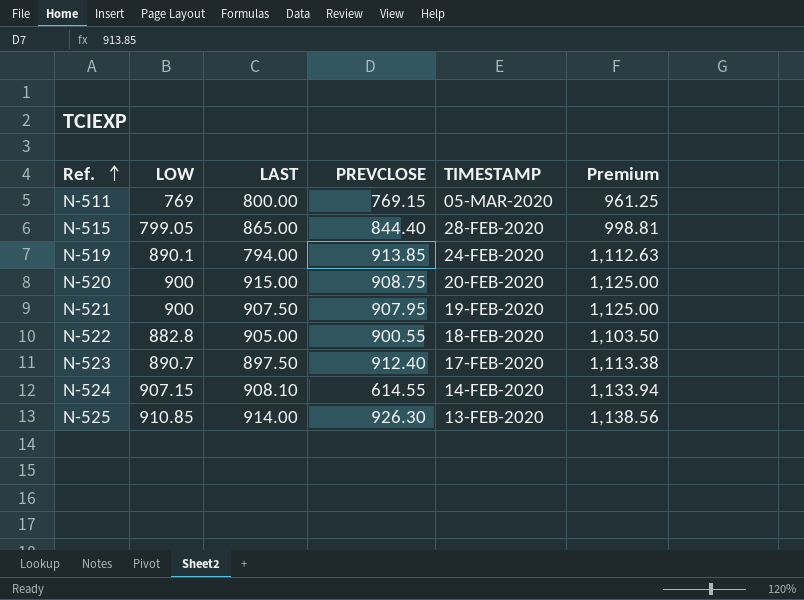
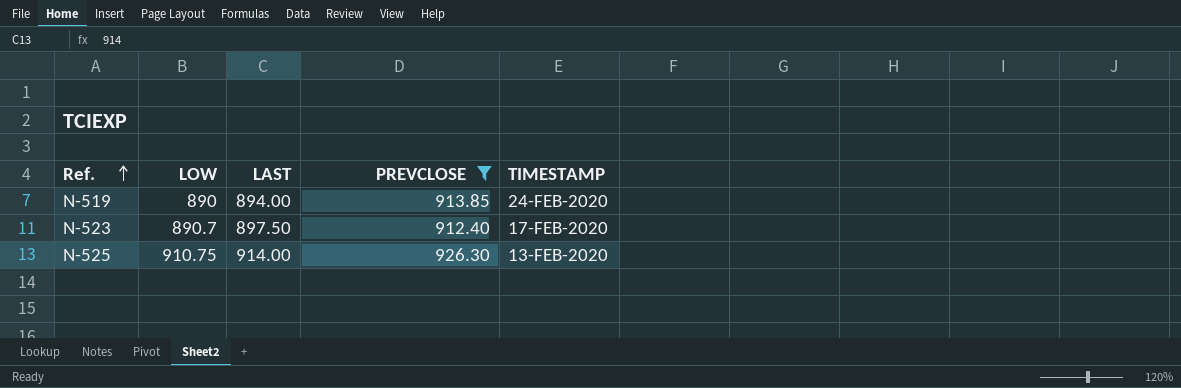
filter: none -> PREVCLOSE >= 912.40
column Premium | formula: [LOW] * 1.25 -> none
N-519 | LOW: 890.1 -> 890
N-519 | LAST: 794.00 -> 894.00
N-525 | LOW: 910.85 -> 910.75

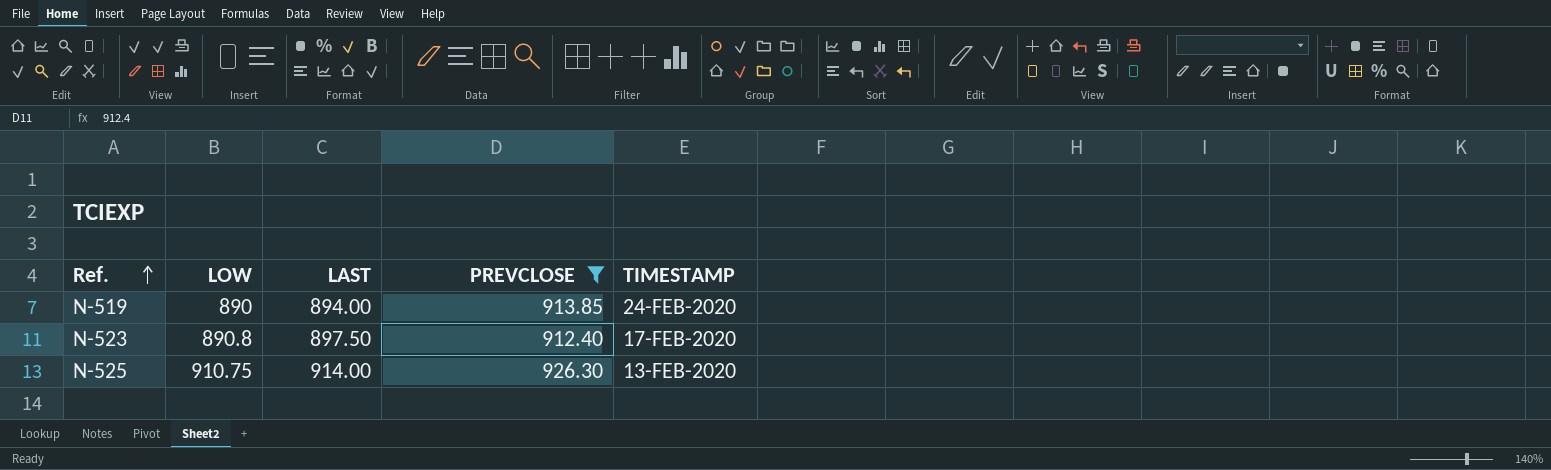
N-523 | LOW: 890.7 -> 890.8

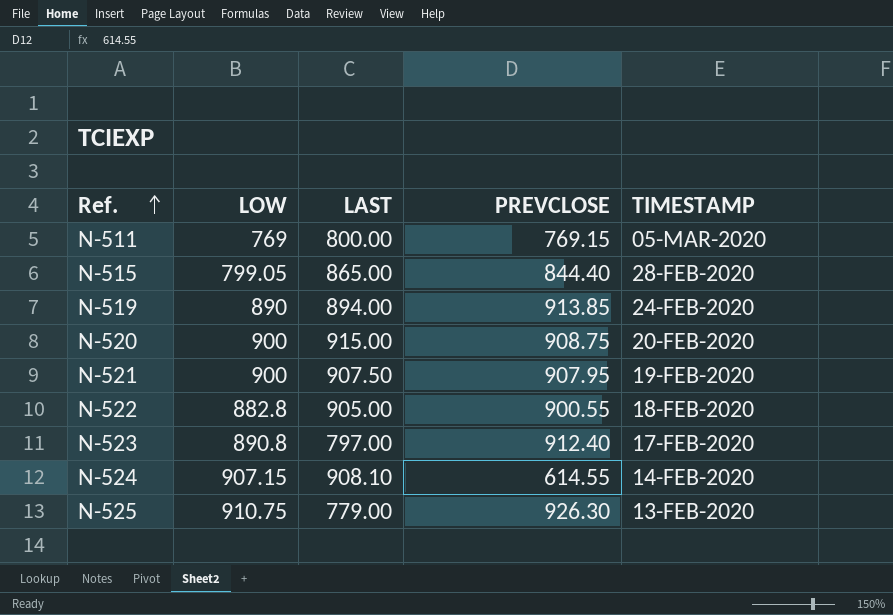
filter: PREVCLOSE >= 912.40 -> none
N-523 | LAST: 897.50 -> 797.00
N-525 | LAST: 914.00 -> 779.00

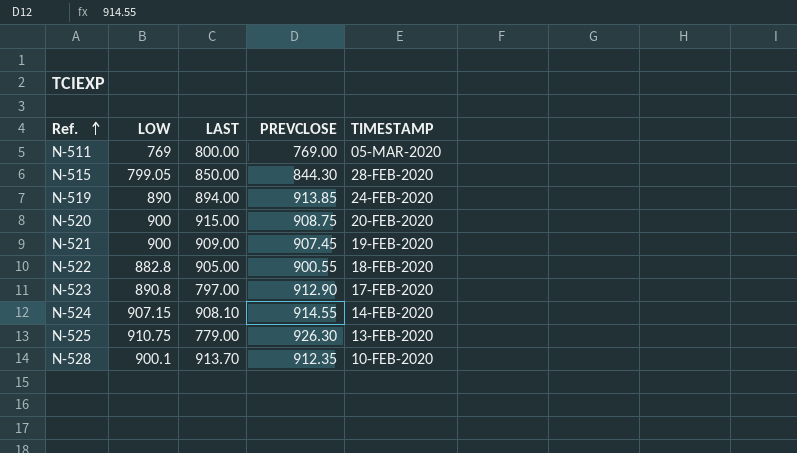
N-511 | PREVCLOSE: 769.15 -> 769.00
N-515 | LAST: 865.00 -> 850.00
N-515 | PREVCLOSE: 844.40 -> 844.30
N-521 | LAST: 907.50 -> 909.00
N-521 | PREVCLOSE: 907.95 -> 907.45
N-523 | PREVCLOSE: 912.40 -> 912.90
N-524 | PREVCLOSE: 614.55 -> 914.55
row N-528: none -> 900.1 | 913.70 | 912.35 | 10-FEB-2020

